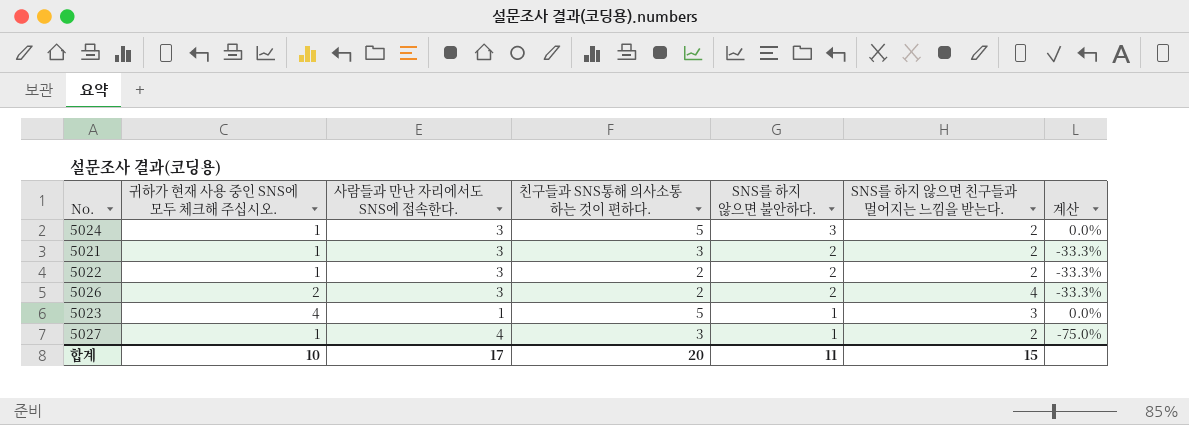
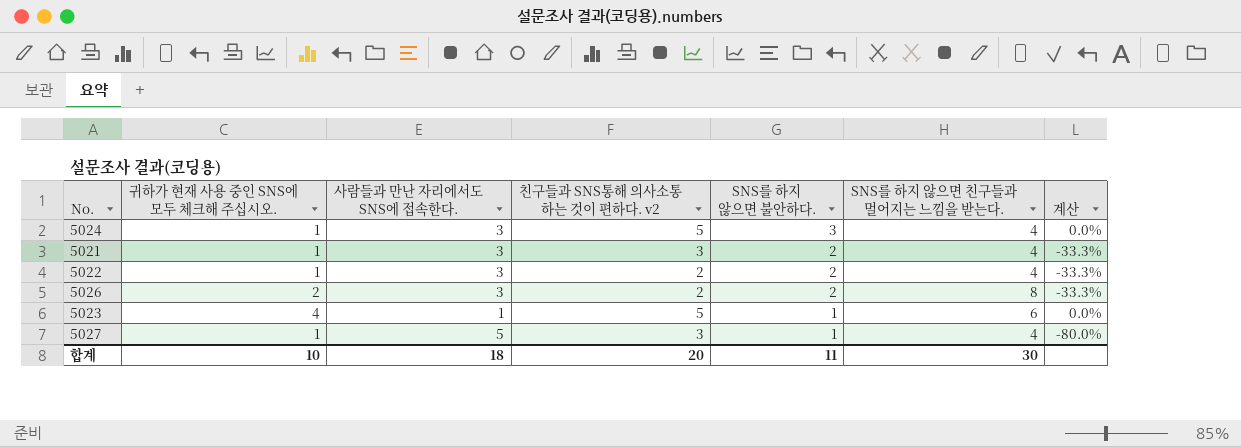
column name: 친구들과 SNS통해 의사소통 하는 것이 편하다. -> 친구들과 SNS통해 의사소통 하는 것이 편하다. v2
5024 | SNS를 하지 않으면 친구들과 멀어지는 느낌을 받는다.: 2 -> 4
5021 | SNS를 하지 않으면 친구들과 멀어지는 느낌을 받는다.: 2 -> 4
5022 | SNS를 하지 않으면 친구들과 멀어지는 느낌을 받는다.: 2 -> 4
5026 | SNS를 하지 않으면 친구들과 멀어지는 느낌을 받는다.: 4 -> 8
5023 | SNS를 하지 않으면 친구들과 멀어지는 느낌을 받는다.: 3 -> 6
5027 | 사람들과 만난 자리에서도 SNS에 접속한다.: 4 -> 5
5027 | SNS를 하지 않으면 친구들과 멀어지는 느낌을 받는다.: 2 -> 4
5027 | 계산: -75.0% -> -80.0%
합계 | 사람들과 만난 자리에서도 SNS에 접속한다.: 17 -> 18
합계 | SNS를 하지 않으면 친구들과 멀어지는 느낌을 받는다.: 15 -> 30

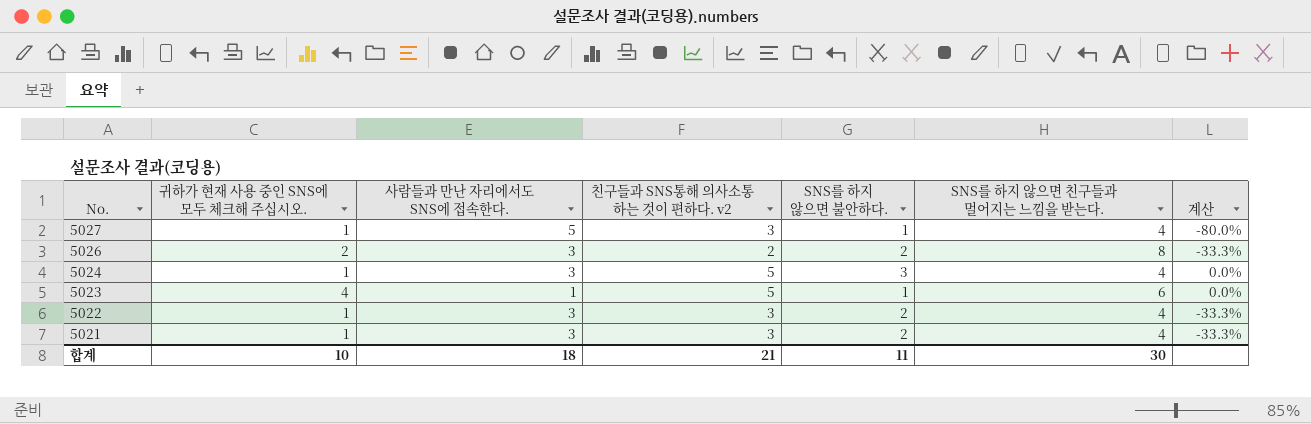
row order: SNS를 하지 않으면 불안하다. descending -> No. descending
5022 | 친구들과 SNS통해 의사소통 하는 것이 편하다. v2: 2 -> 3
합계 | 친구들과 SNS통해 의사소통 하는 것이 편하다. v2: 20 -> 21

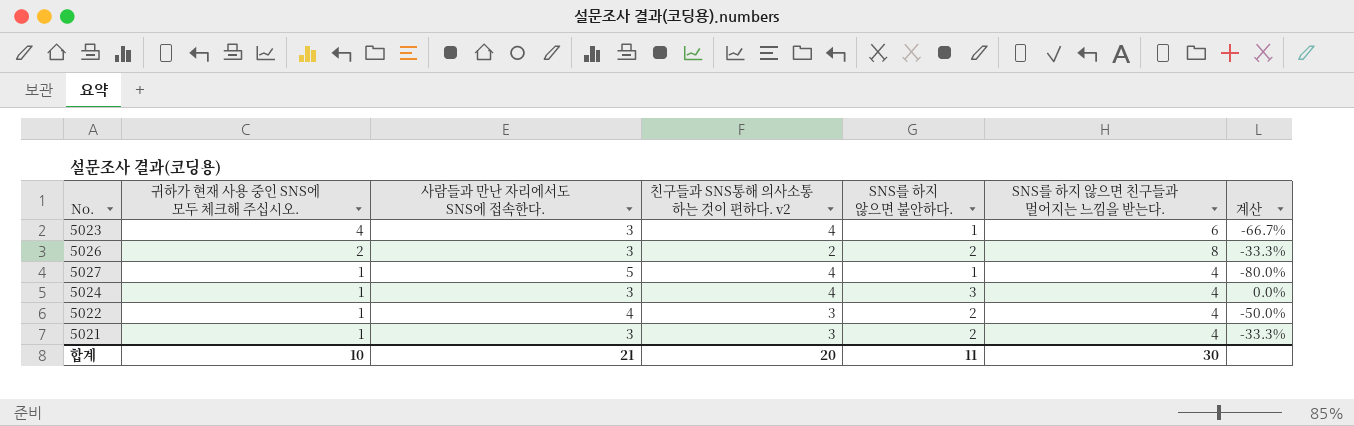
row order: No. descending -> 귀하가 현재 사용 중인 SNS에 모두 체크해 주십시오. descending
5023 | 사람들과 만난 자리에서도 SNS에 접속한다.: 1 -> 3
5023 | 친구들과 SNS통해 의사소통 하는 것이 편하다. v2: 5 -> 4
5023 | 계산: 0.0% -> -66.7%
5027 | 친구들과 SNS통해 의사소통 하는 것이 편하다. v2: 3 -> 4
5024 | 친구들과 SNS통해 의사소통 하는 것이 편하다. v2: 5 -> 4
5022 | 사람들과 만난 자리에서도 SNS에 접속한다.: 3 -> 4
5022 | 계산: -33.3% -> -50.0%
합계 | 사람들과 만난 자리에서도 SNS에 접속한다.: 18 -> 21
합계 | 친구들과 SNS통해 의사소통 하는 것이 편하다. v2: 21 -> 20

